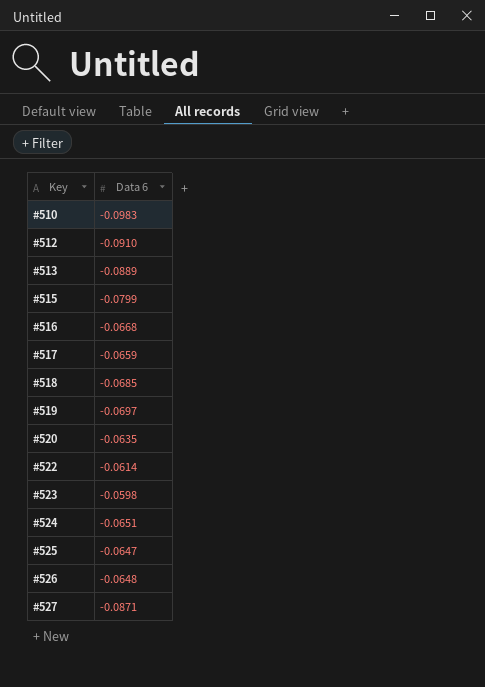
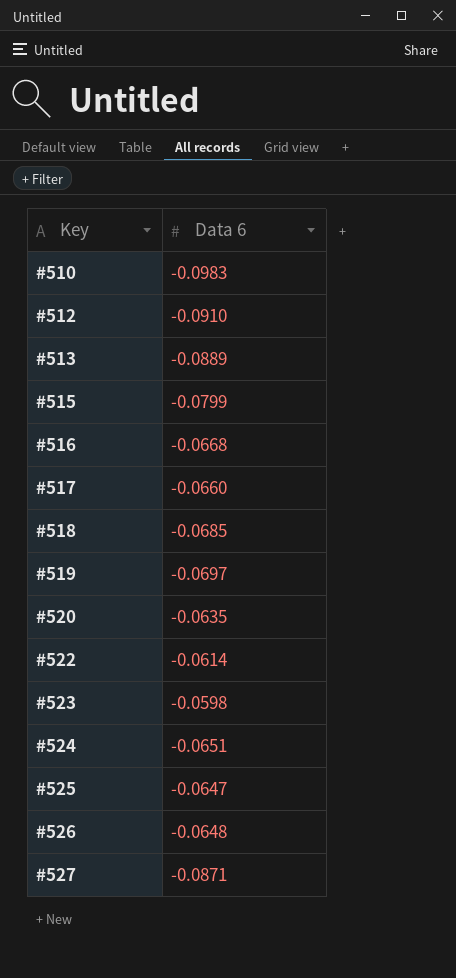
#517 | Data 6: -0.0659 -> -0.0660

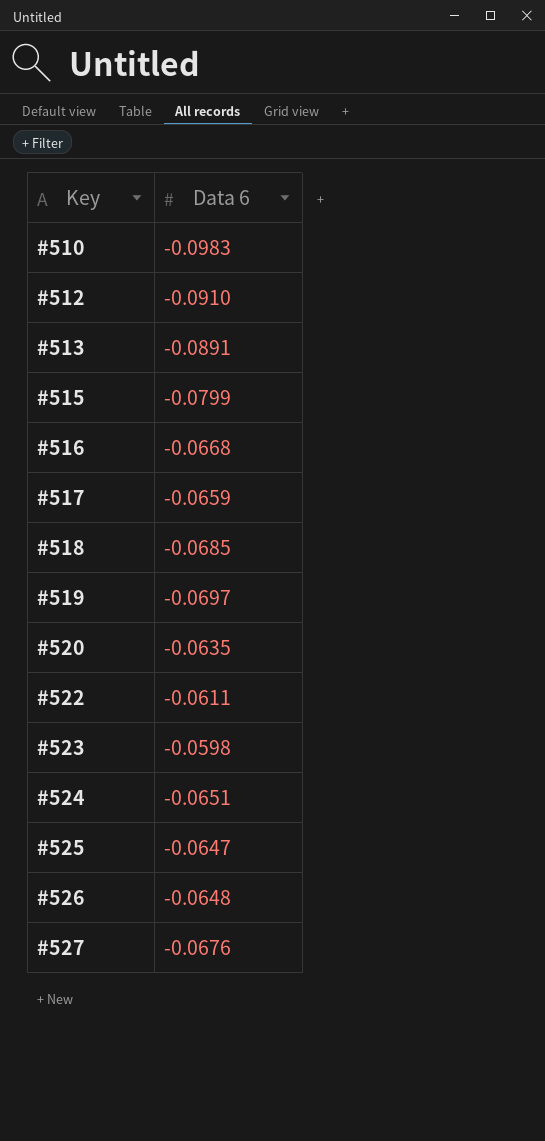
#513 | Data 6: -0.0889 -> -0.0891
#517 | Data 6: -0.0660 -> -0.0659
#522 | Data 6: -0.0614 -> -0.0611
#527 | Data 6: -0.0871 -> -0.0676

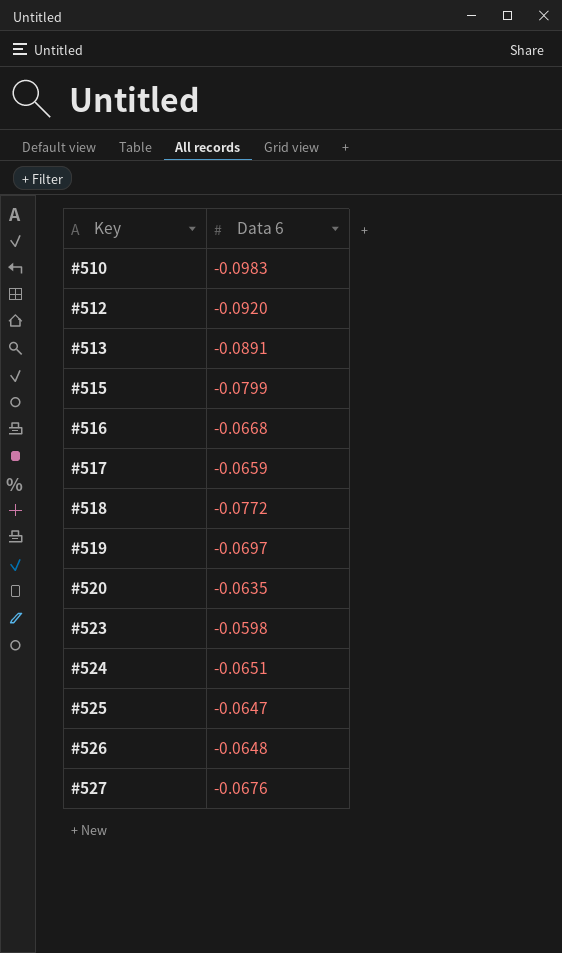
row #522: -0.0611 -> none
#512 | Data 6: -0.0910 -> -0.0920
#518 | Data 6: -0.0685 -> -0.0772

